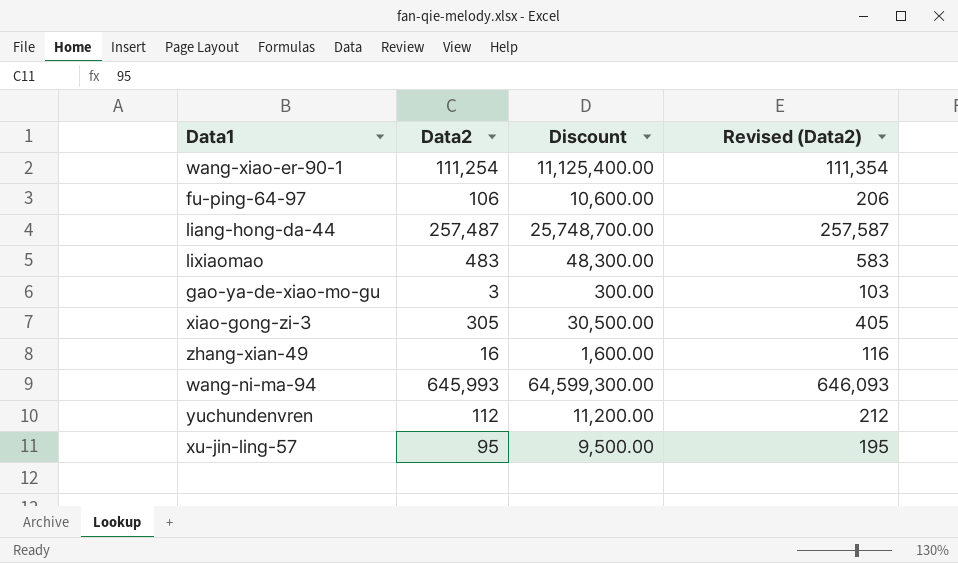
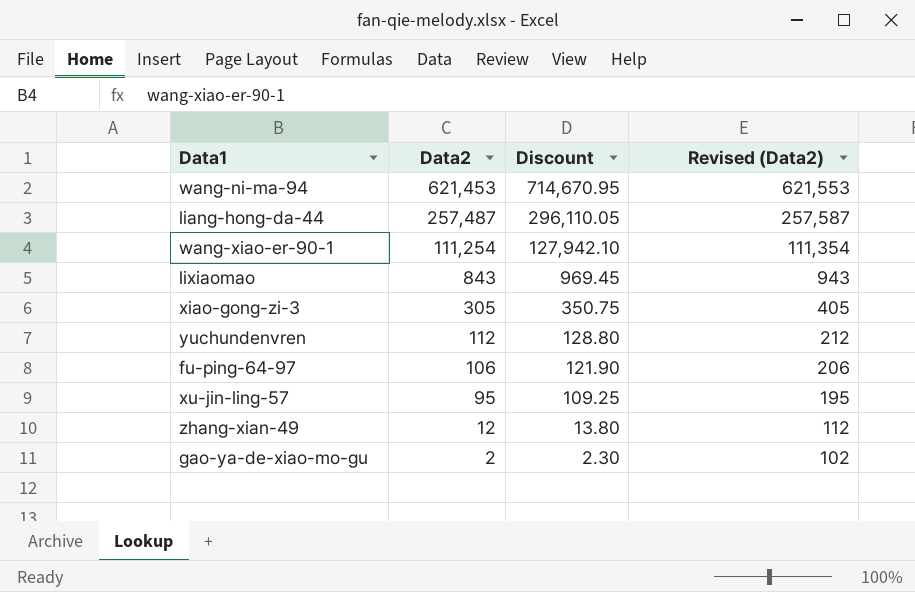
row order: none -> Data2 descending
column Discount | formula: [Data2] * 100 -> [Data2] * 1.15
wang-ni-ma-94 | Data2: 645,993 -> 621,453
wang-ni-ma-94 | Revised (Data2): 646,093 -> 621,553
lixiaomao | Data2: 483 -> 843
lixiaomao | Revised (Data2): 583 -> 943
zhang-xian-49 | Data2: 16 -> 12
zhang-xian-49 | Revised (Data2): 116 -> 112
gao-ya-de-xiao-mo-gu | Data2: 3 -> 2
gao-ya-de-xiao-mo-gu | Revised (Data2): 103 -> 102

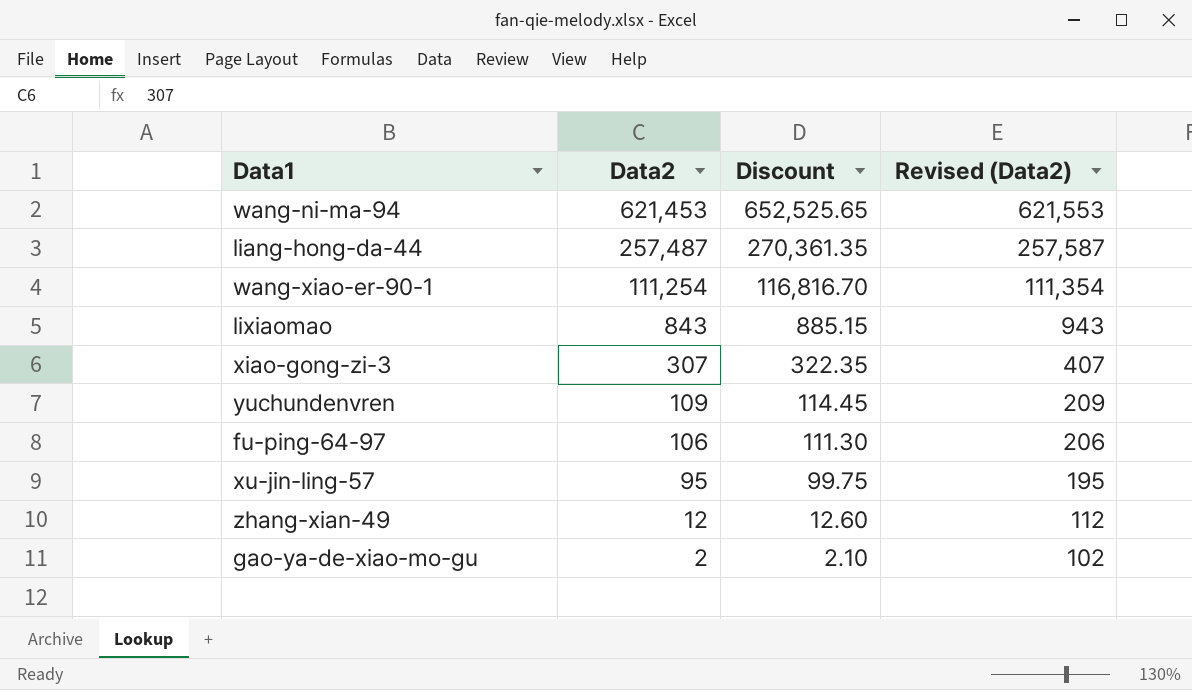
column Discount | formula: [Data2] * 1.15 -> [Data2] * 1.05
xiao-gong-zi-3 | Data2: 305 -> 307
xiao-gong-zi-3 | Revised (Data2): 405 -> 407
yuchundenvren | Data2: 112 -> 109
yuchundenvren | Revised (Data2): 212 -> 209

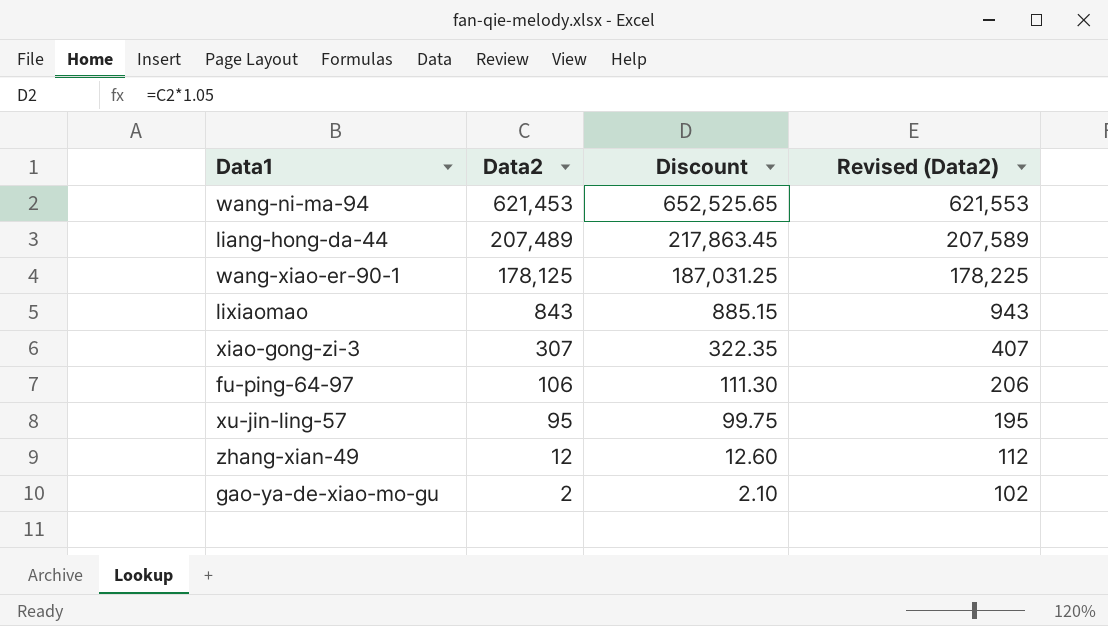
row yuchundenvren: 109 | 114.45 | 209 -> none
liang-hong-da-44 | Data2: 257,487 -> 207,489
liang-hong-da-44 | Discount: 270,361.35 -> 217,863.45
liang-hong-da-44 | Revised (Data2): 257,587 -> 207,589
wang-xiao-er-90-1 | Data2: 111,254 -> 178,125
wang-xiao-er-90-1 | Discount: 116,816.70 -> 187,031.25
wang-xiao-er-90-1 | Revised (Data2): 111,354 -> 178,225

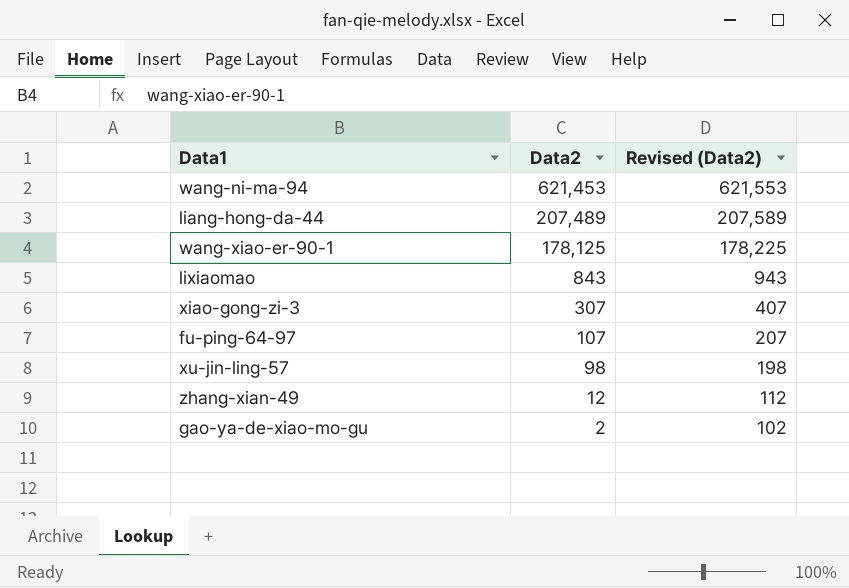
column Discount | formula: [Data2] * 1.05 -> none
fu-ping-64-97 | Data2: 106 -> 107
fu-ping-64-97 | Revised (Data2): 206 -> 207
xu-jin-ling-57 | Data2: 95 -> 98
xu-jin-ling-57 | Revised (Data2): 195 -> 198

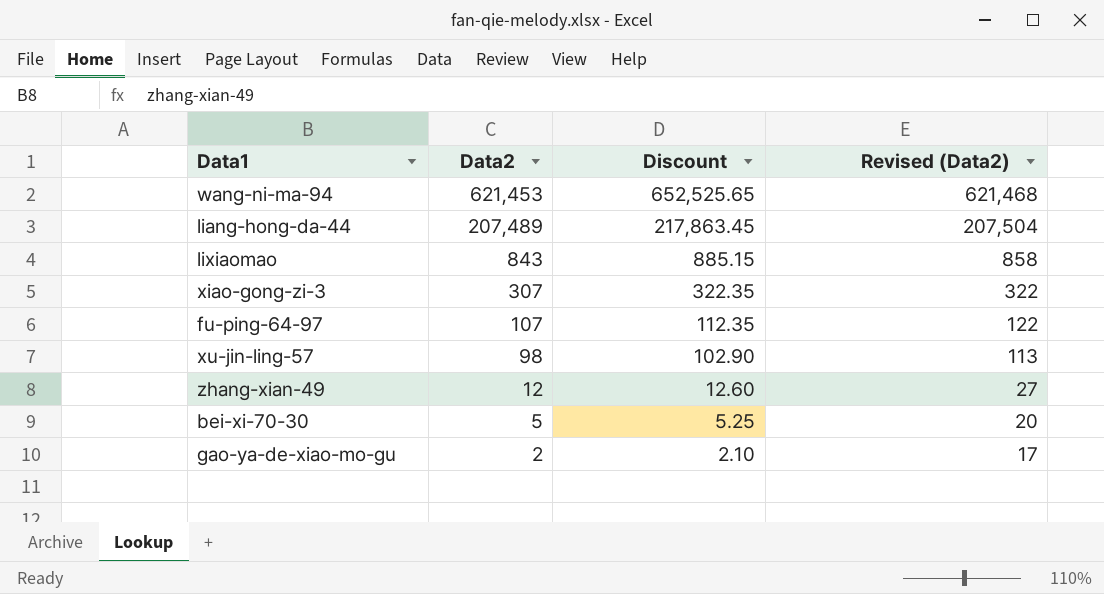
column Discount | formula: none -> [Data2] * 1.05
column Revised (Data2) | formula: [Data2] + 100 -> [Data2] + 15
row wang-xiao-er-90-1: 178,125 | 178,225 -> none
row bei-xi-70-30: none -> 5 | 5.25 | 20

